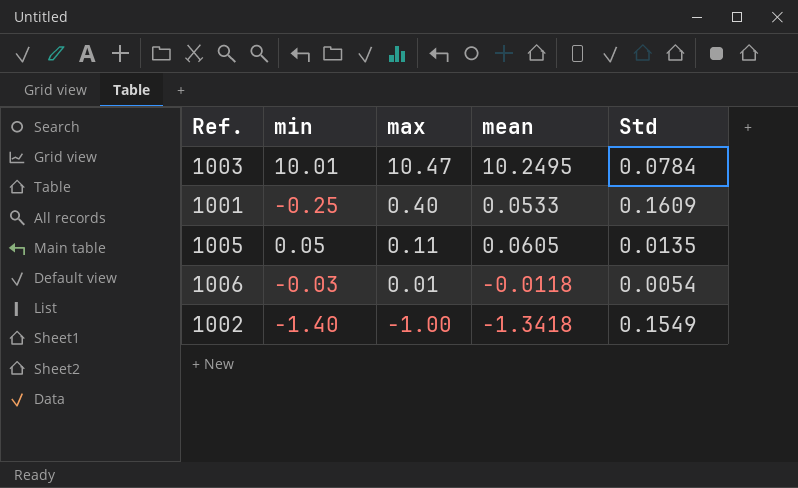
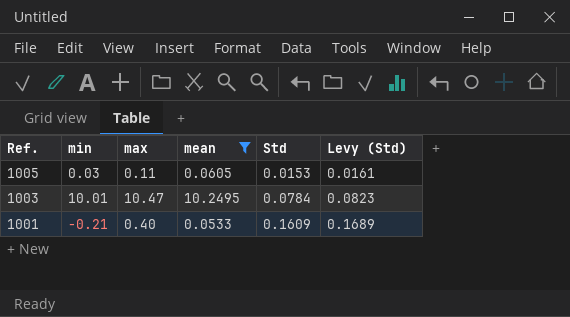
filter: none -> mean >= 0.0533
row order: max descending -> Ref. descending
column Levy (Std) | formula: none -> [Std] * 1.05
1005 | min: 0.05 -> 0.03
1005 | Std: 0.0135 -> 0.0153
1001 | min: -0.25 -> -0.21

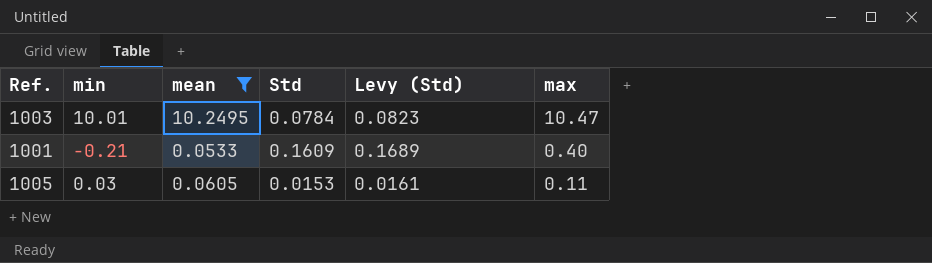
row order: Ref. descending -> max descending
column max | position: 3 -> 6

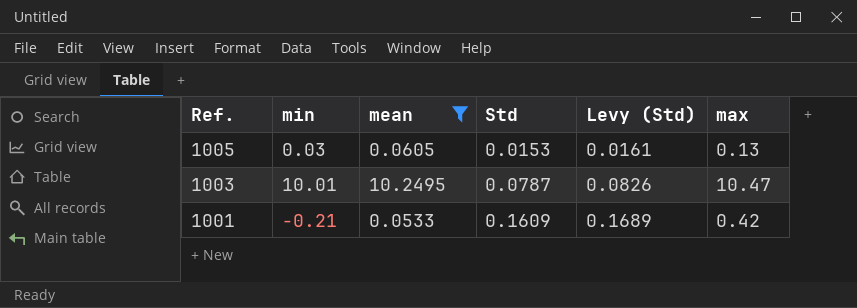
row order: max descending -> Ref. descending
1005 | max: 0.11 -> 0.13
1003 | Std: 0.0784 -> 0.0787
1003 | Levy (Std): 0.0823 -> 0.0826
1001 | max: 0.40 -> 0.42

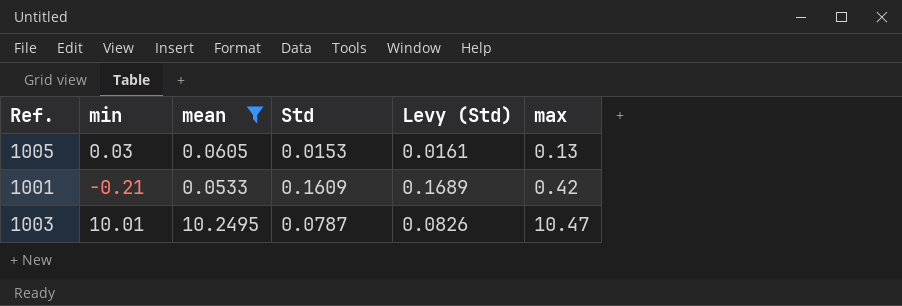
row order: Ref. descending -> max ascending

